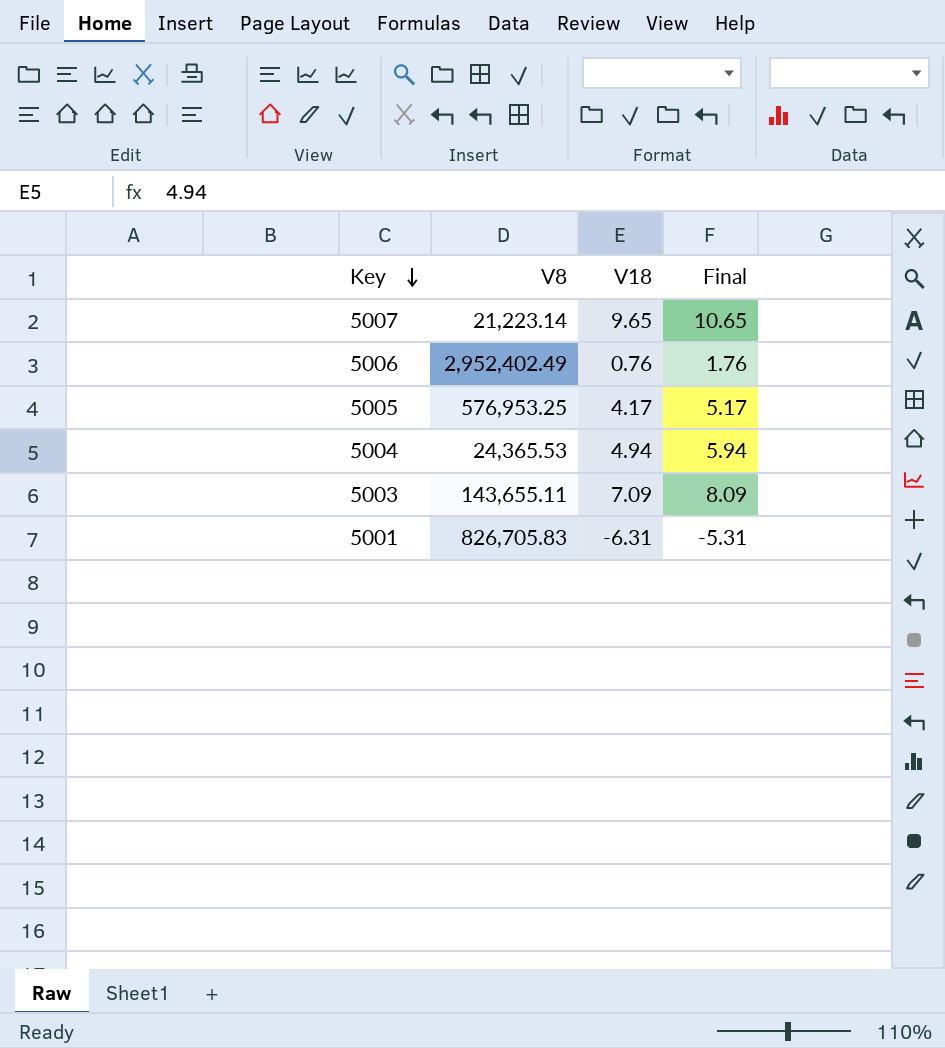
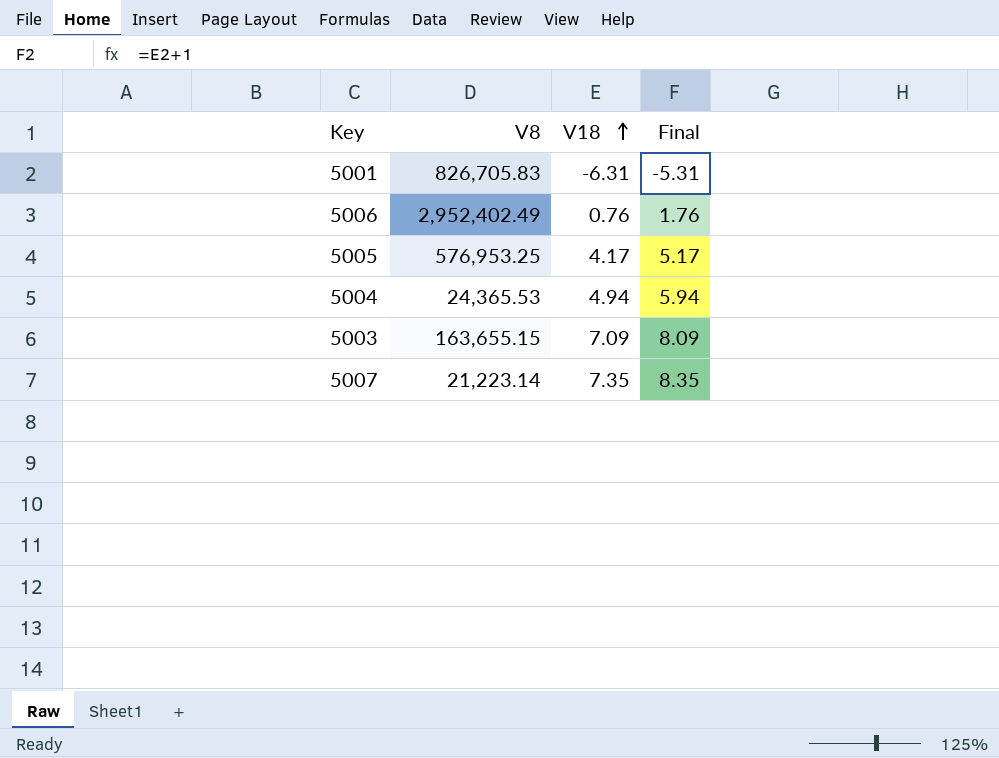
row order: Key descending -> V18 ascending
5003 | V8: 143,655.11 -> 163,655.15
5007 | V18: 9.65 -> 7.35
5007 | Final: 10.65 -> 8.35

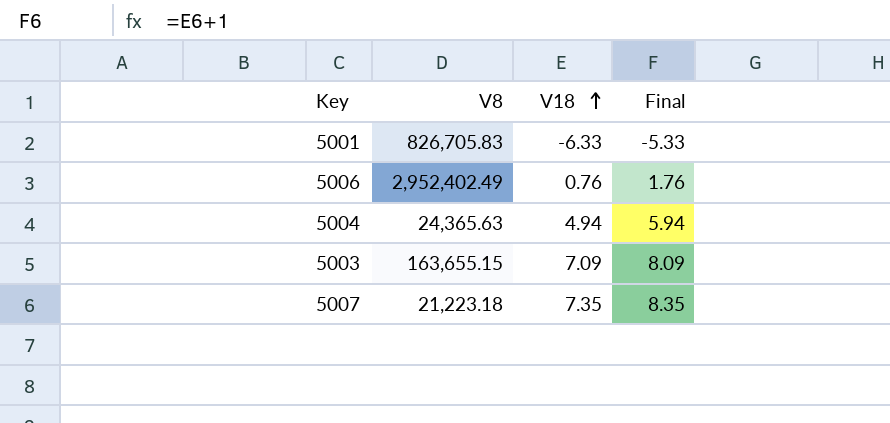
row 5005: 576,953.25 | 4.17 | 5.17 -> none
5001 | V18: -6.31 -> -6.33
5001 | Final: -5.31 -> -5.33
5004 | V8: 24,365.53 -> 24,365.63
5007 | V8: 21,223.14 -> 21,223.18

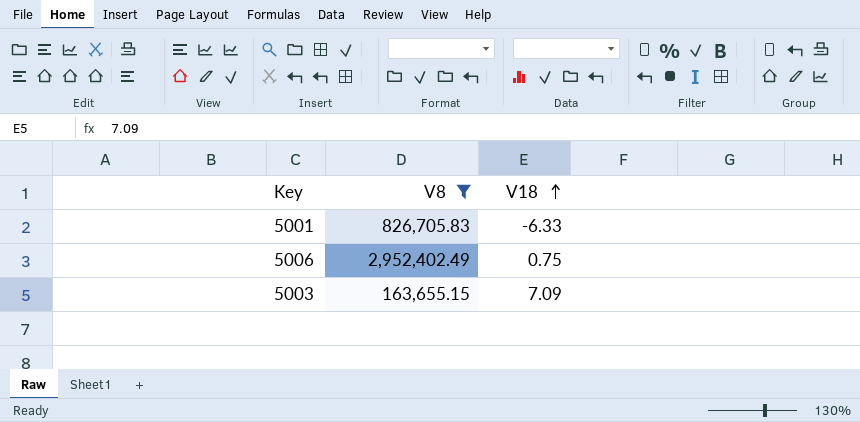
filter: none -> V8 >= 163,655.15
column Final | formula: [V18] + 1 -> none
5006 | V18: 0.76 -> 0.75

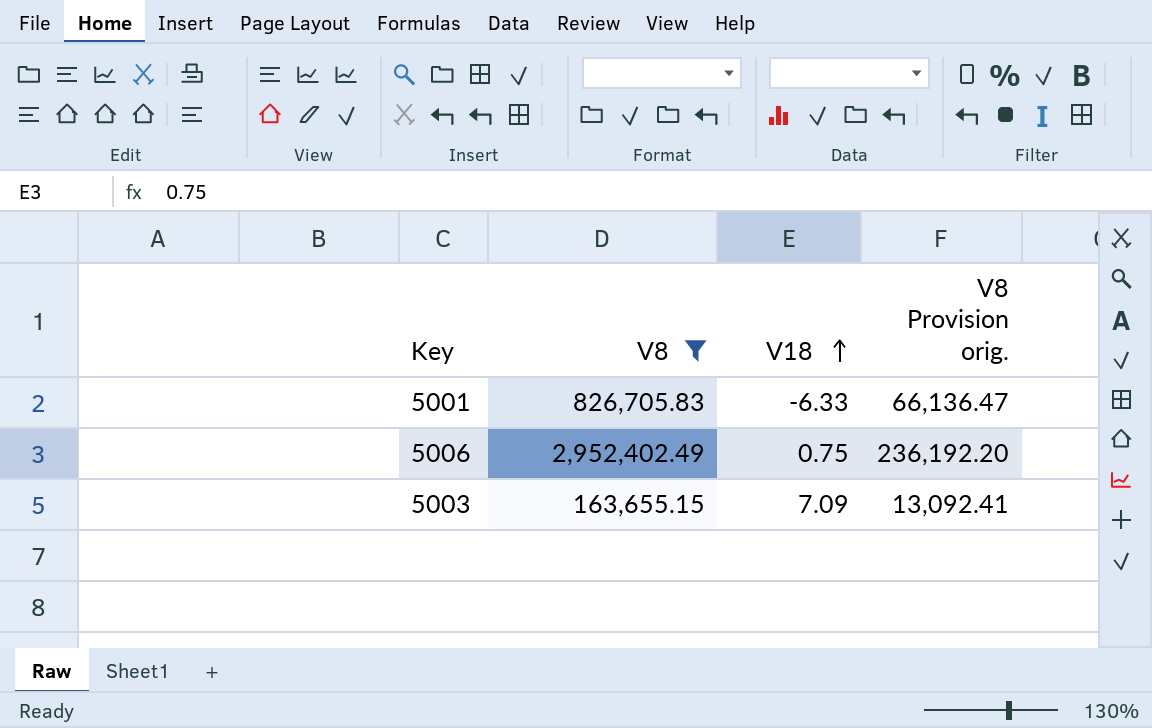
column V8 Provision orig. | formula: none -> [V8] * 0.08

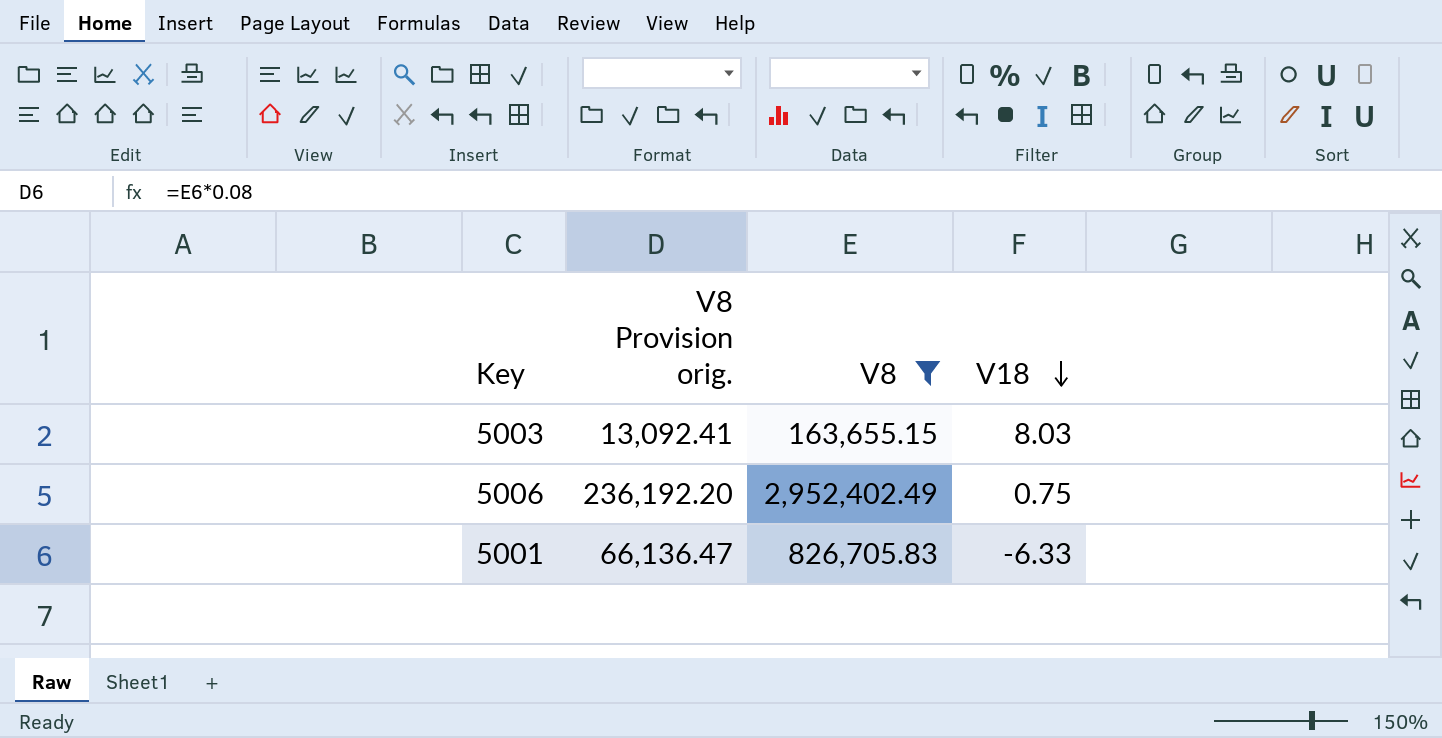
row order: V18 ascending -> V18 descending
column V8 Provision orig. | position: 4 -> 2
5003 | V18: 7.09 -> 8.03

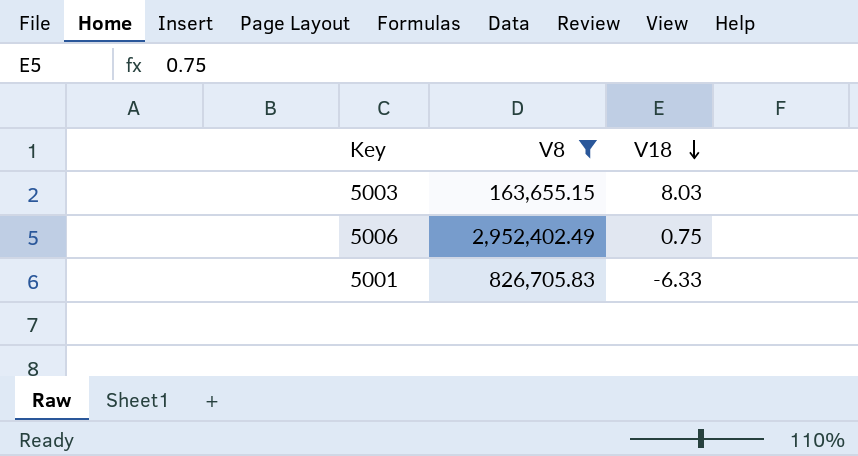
column V8 Provision orig. | formula: [V8] * 0.08 -> none

